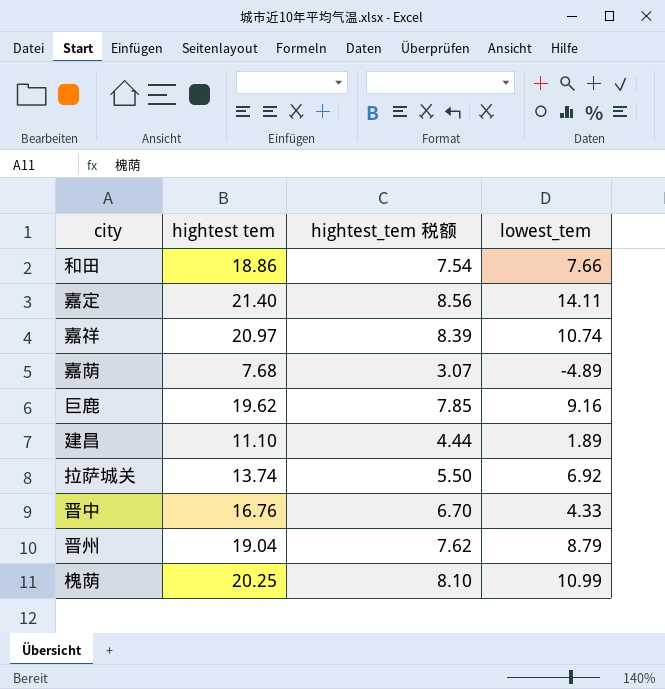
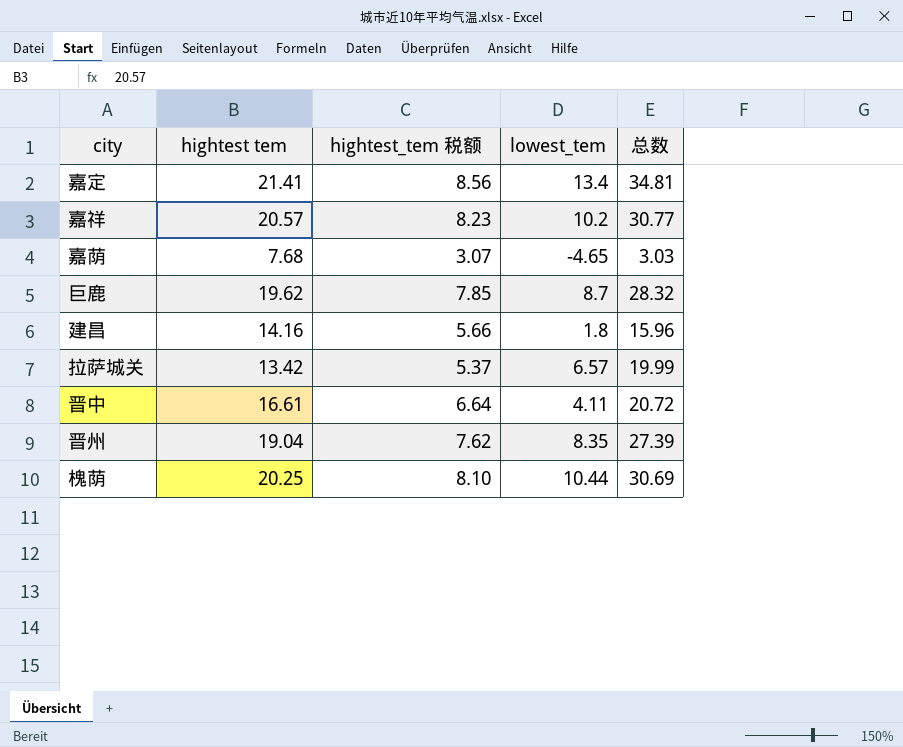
column 总数 | formula: none -> [hightest tem] + [lowest_tem]
row 和田: 18.86 | 7.54 | 7.66 -> none
嘉定 | hightest tem: 21.40 -> 21.41
嘉定 | lowest_tem: 14.11 -> 13.4
嘉祥 | hightest tem: 20.97 -> 20.57
嘉祥 | hightest_tem 税额: 8.39 -> 8.23
嘉祥 | lowest_tem: 10.74 -> 10.2
嘉荫 | lowest_tem: -4.89 -> -4.65
巨鹿 | lowest_tem: 9.16 -> 8.7
建昌 | hightest tem: 11.10 -> 14.16
建昌 | hightest_tem 税额: 4.44 -> 5.66
建昌 | lowest_tem: 1.89 -> 1.8
拉萨城关 | hightest tem: 13.74 -> 13.42
拉萨城关 | hightest_tem 税额: 5.50 -> 5.37
拉萨城关 | lowest_tem: 6.92 -> 6.57
晋中 | hightest tem: 16.76 -> 16.61
晋中 | hightest_tem 税额: 6.70 -> 6.64
晋中 | lowest_tem: 4.33 -> 4.11
晋州 | lowest_tem: 8.79 -> 8.35
槐荫 | lowest_tem: 10.99 -> 10.44

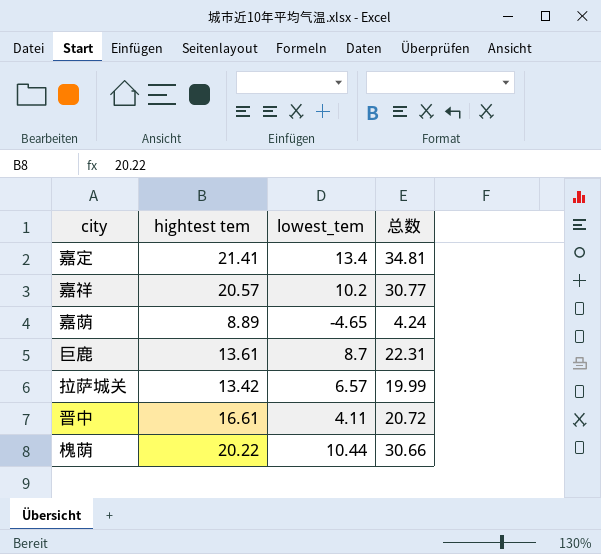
column hightest_tem 税额 | formula: [hightest tem] * 0.4 -> none
row 建昌: 14.16 | 5.66 | 1.8 | 15.96 -> none
row 晋州: 19.04 | 7.62 | 8.35 | 27.39 -> none
嘉荫 | hightest tem: 7.68 -> 8.89
嘉荫 | 总数: 3.03 -> 4.24
巨鹿 | hightest tem: 19.62 -> 13.61
巨鹿 | 总数: 28.32 -> 22.31
槐荫 | hightest tem: 20.25 -> 20.22
槐荫 | 总数: 30.69 -> 30.66

